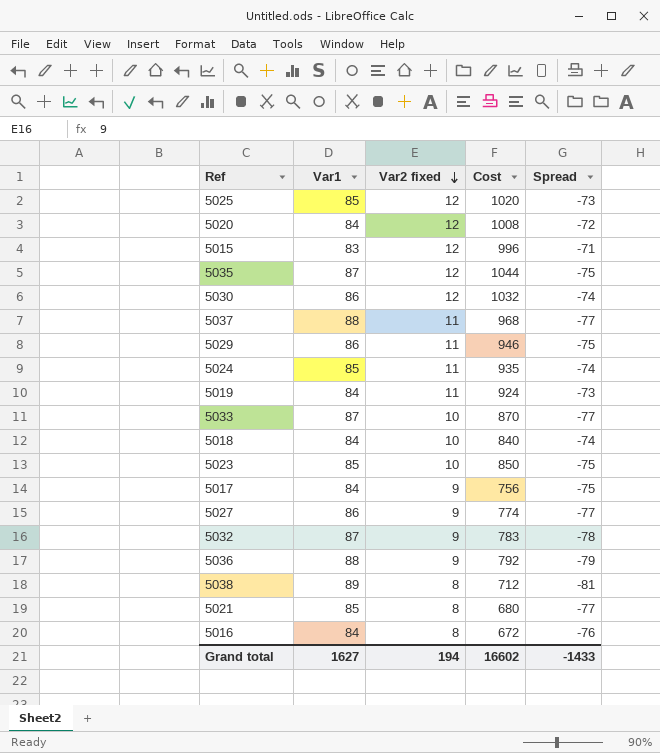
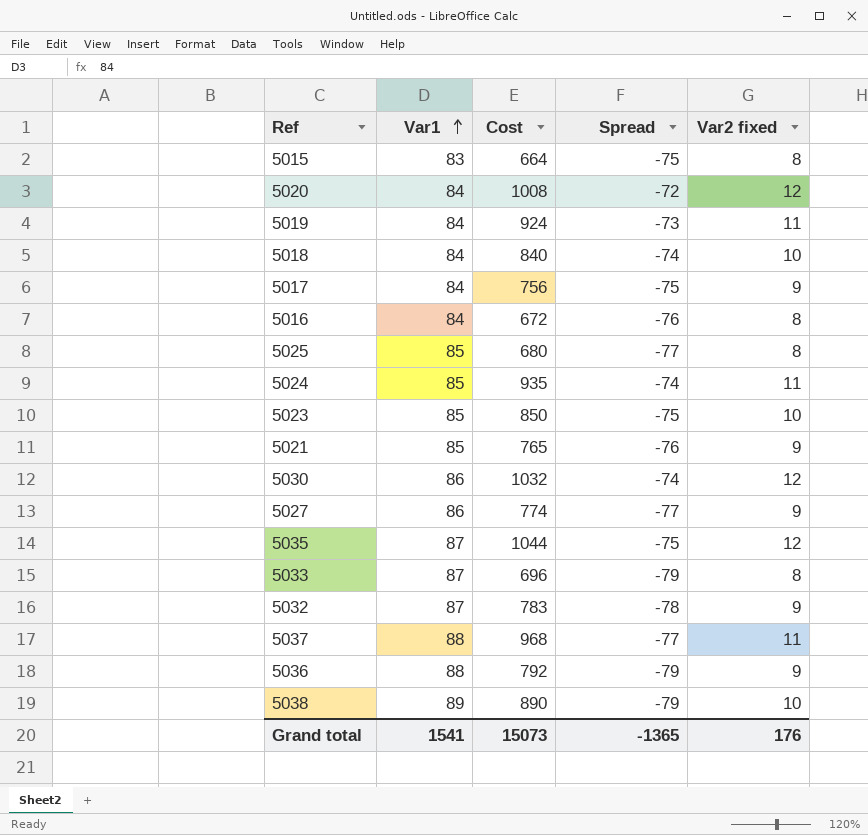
row order: Var2 fixed descending -> Var1 ascending
column Var2 fixed | position: 3 -> 5
row 5029: 86 | 11 | 946 | -75 -> none
5015 | Cost: 996 -> 664
5015 | Spread: -71 -> -75
5015 | Var2 fixed: 12 -> 8
5025 | Cost: 1020 -> 680
5025 | Spread: -73 -> -77
5025 | Var2 fixed: 12 -> 8
5021 | Cost: 680 -> 765
5021 | Spread: -77 -> -76
5021 | Var2 fixed: 8 -> 9
5033 | Cost: 870 -> 696
5033 | Spread: -77 -> -79
5033 | Var2 fixed: 10 -> 8
5038 | Cost: 712 -> 890
5038 | Spread: -81 -> -79
5038 | Var2 fixed: 8 -> 10
Grand total | Var1: 1627 -> 1541
Grand total | Cost: 16602 -> 15073
Grand total | Spread: -1433 -> -1365
Grand total | Var2 fixed: 194 -> 176

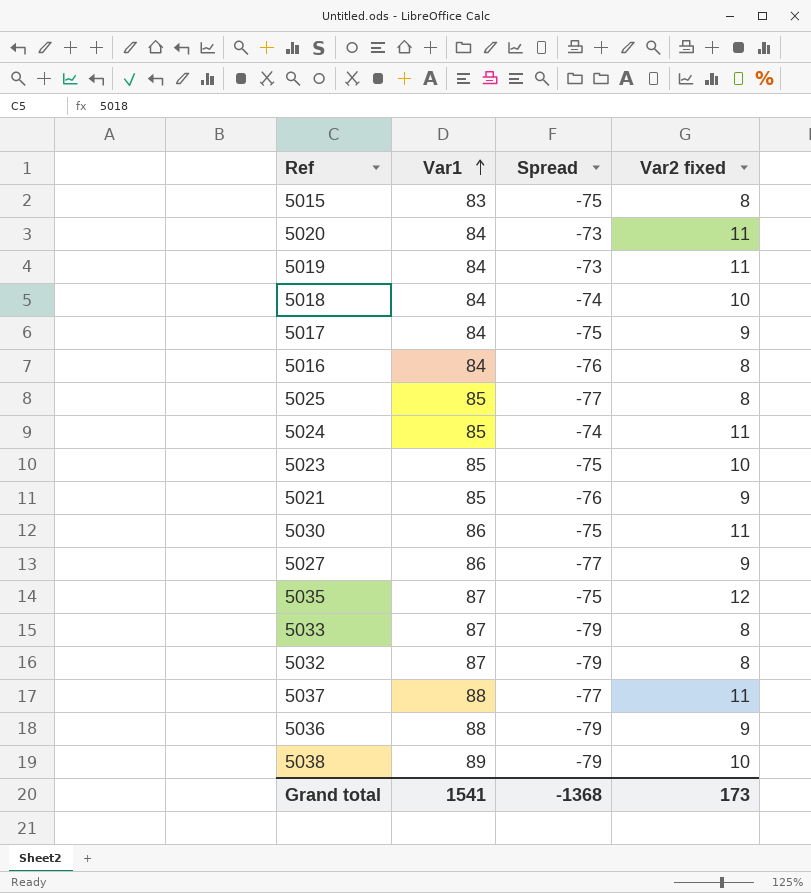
column Cost | formula: [Var1] * [Var2 fixed] -> none
5020 | Spread: -72 -> -73
5020 | Var2 fixed: 12 -> 11
5030 | Spread: -74 -> -75
5030 | Var2 fixed: 12 -> 11
5032 | Spread: -78 -> -79
5032 | Var2 fixed: 9 -> 8
Grand total | Spread: -1365 -> -1368
Grand total | Var2 fixed: 176 -> 173

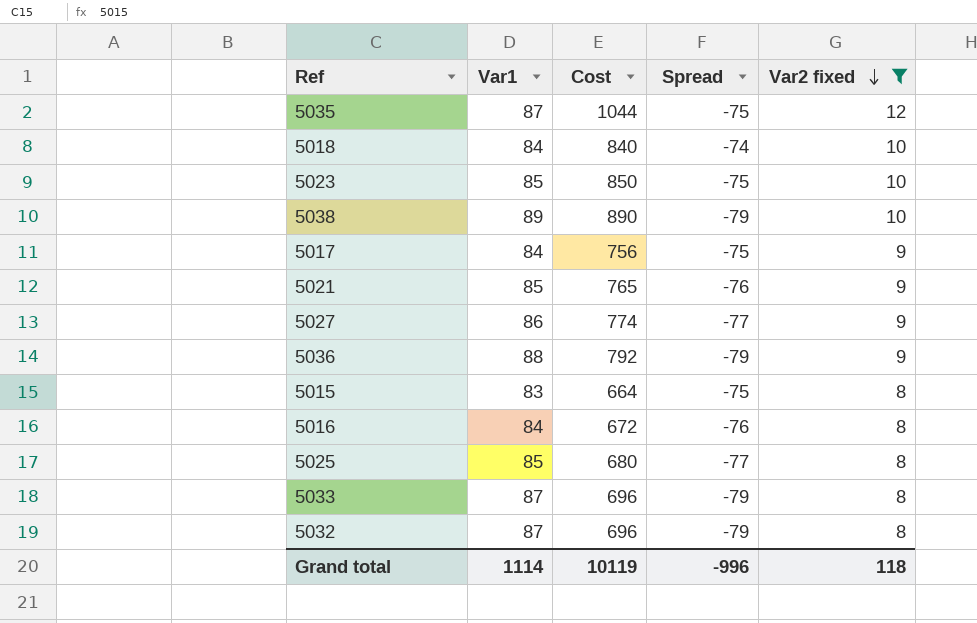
filter: none -> Var2 fixed != 11
row order: Var1 ascending -> Var2 fixed descending
column Cost | formula: none -> [Var1] * [Var2 fixed]
Grand total | Var1: 1541 -> 1114
Grand total | Spread: -1368 -> -996
Grand total | Var2 fixed: 173 -> 118

